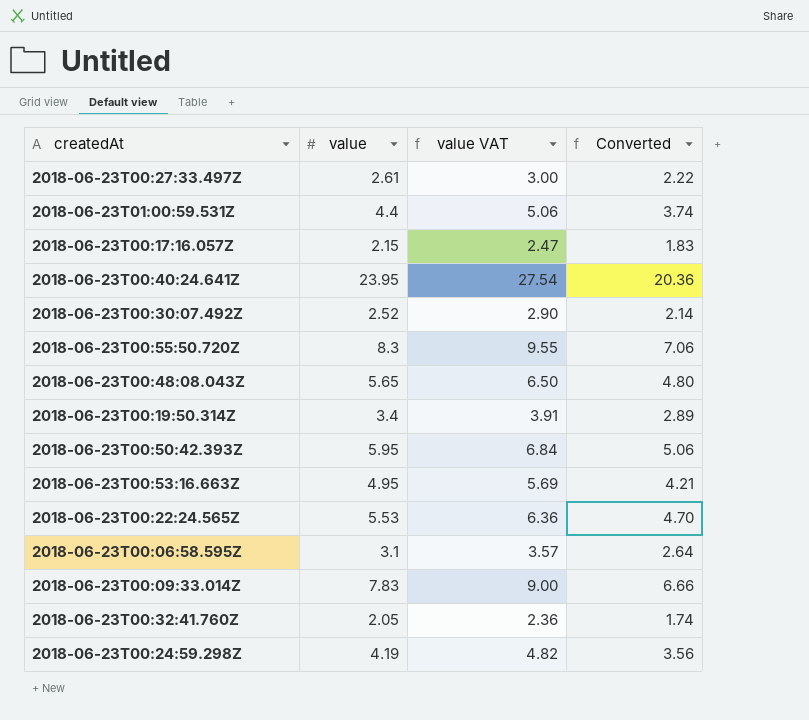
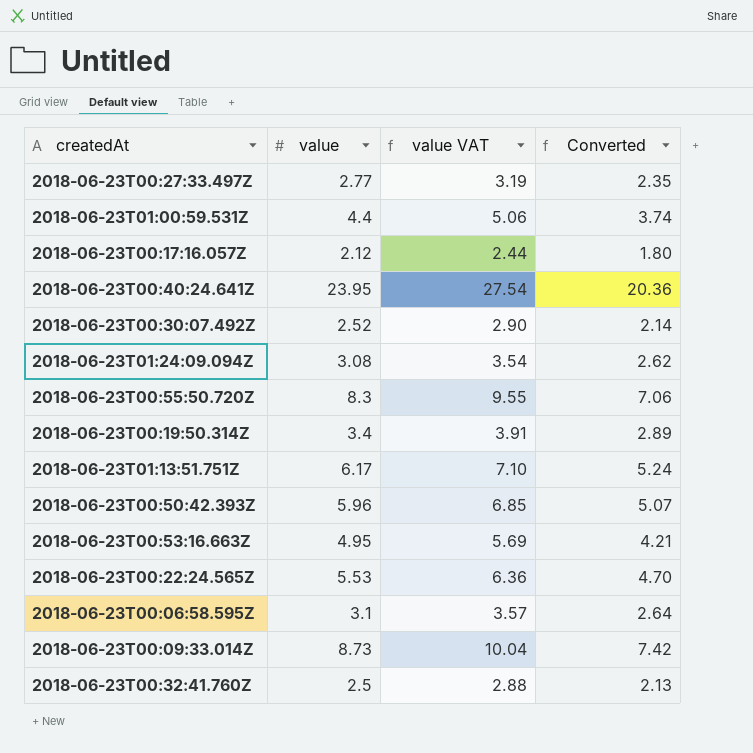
row 2018-06-23T00:48:08.043Z: 5.65 | 6.50 | 4.80 -> none
row 2018-06-23T00:24:59.298Z: 4.19 | 4.82 | 3.56 -> none
2018-06-23T00:27:33.497Z | value: 2.61 -> 2.77
2018-06-23T00:27:33.497Z | value VAT: 3.00 -> 3.19
2018-06-23T00:27:33.497Z | Converted: 2.22 -> 2.35
2018-06-23T00:17:16.057Z | value: 2.15 -> 2.12
2018-06-23T00:17:16.057Z | value VAT: 2.47 -> 2.44
2018-06-23T00:17:16.057Z | Converted: 1.83 -> 1.80
row 2018-06-23T01:24:09.094Z: none -> 3.08 | 3.54 | 2.62
row 2018-06-23T01:13:51.751Z: none -> 6.17 | 7.10 | 5.24
2018-06-23T00:50:42.393Z | value: 5.95 -> 5.96
2018-06-23T00:50:42.393Z | value VAT: 6.84 -> 6.85
2018-06-23T00:50:42.393Z | Converted: 5.06 -> 5.07
2018-06-23T00:09:33.014Z | value: 7.83 -> 8.73
2018-06-23T00:09:33.014Z | value VAT: 9.00 -> 10.04
2018-06-23T00:09:33.014Z | Converted: 6.66 -> 7.42
2018-06-23T00:32:41.760Z | value: 2.05 -> 2.5
2018-06-23T00:32:41.760Z | value VAT: 2.36 -> 2.88
2018-06-23T00:32:41.760Z | Converted: 1.74 -> 2.13

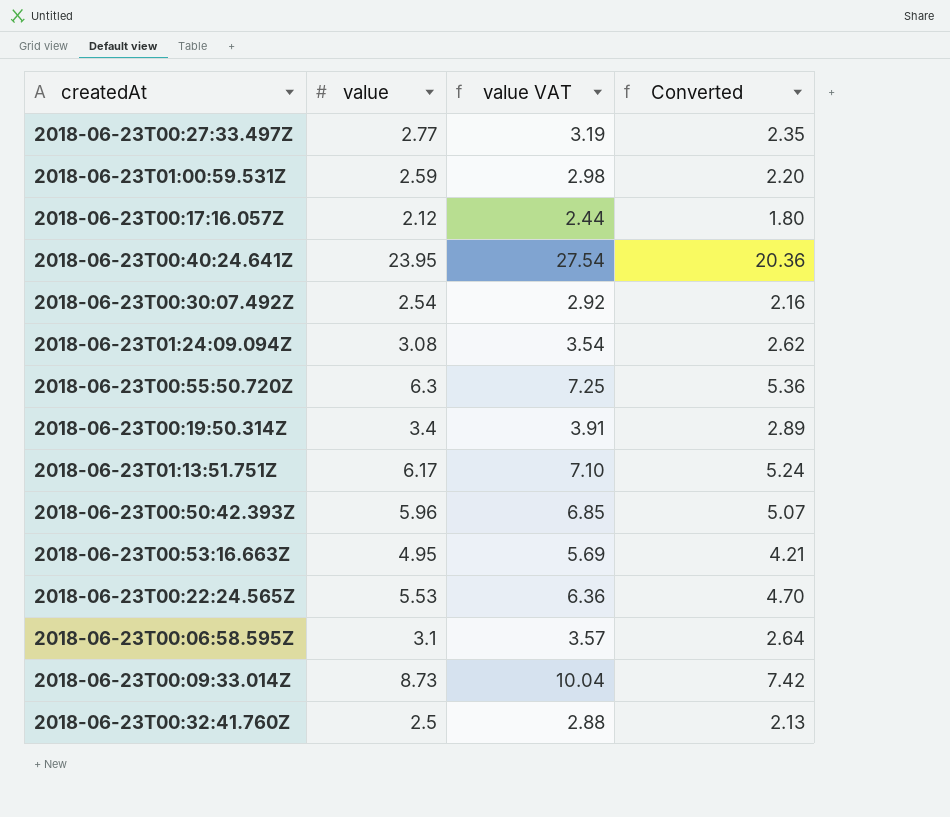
2018-06-23T01:00:59.531Z | value: 4.4 -> 2.59
2018-06-23T01:00:59.531Z | value VAT: 5.06 -> 2.98
2018-06-23T01:00:59.531Z | Converted: 3.74 -> 2.20
2018-06-23T00:30:07.492Z | value: 2.52 -> 2.54
2018-06-23T00:30:07.492Z | value VAT: 2.90 -> 2.92
2018-06-23T00:30:07.492Z | Converted: 2.14 -> 2.16
2018-06-23T00:55:50.720Z | value: 8.3 -> 6.3
2018-06-23T00:55:50.720Z | value VAT: 9.55 -> 7.25
2018-06-23T00:55:50.720Z | Converted: 7.06 -> 5.36

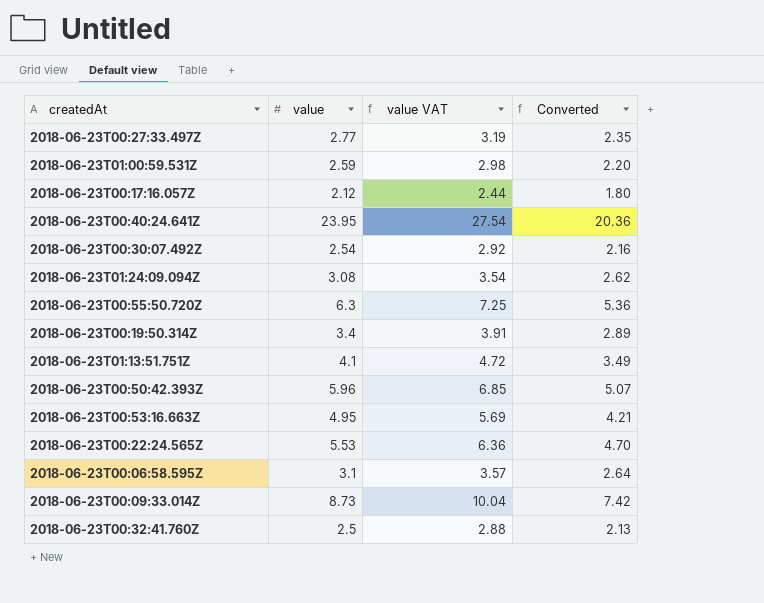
2018-06-23T01:13:51.751Z | value: 6.17 -> 4.1
2018-06-23T01:13:51.751Z | value VAT: 7.10 -> 4.72
2018-06-23T01:13:51.751Z | Converted: 5.24 -> 3.49

